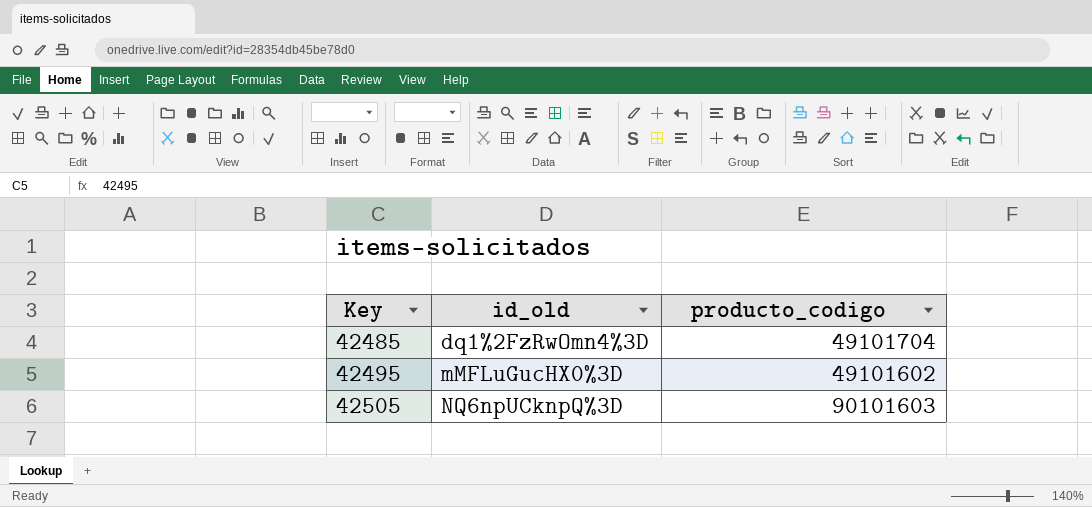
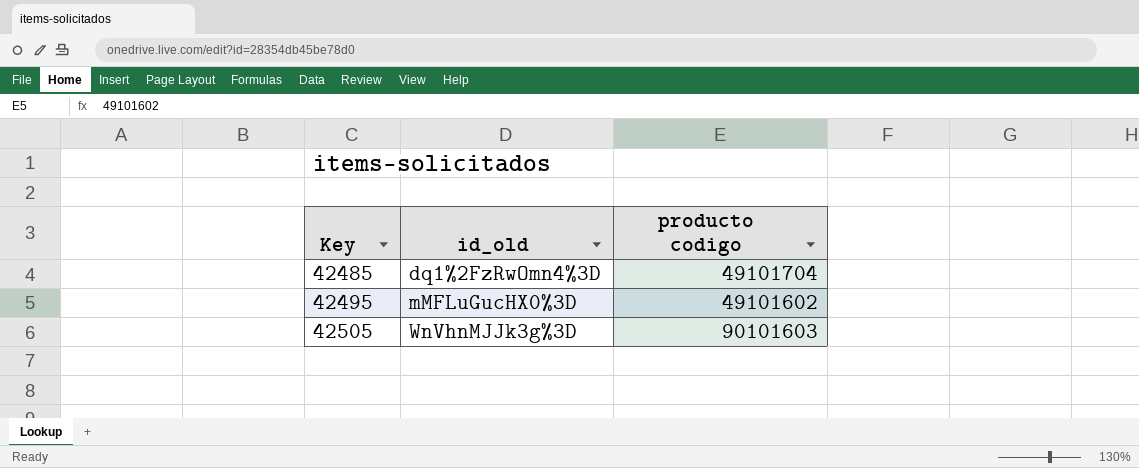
column name: producto_codigo -> producto codigo
42505 | id_old: NQ6npUCknpQ%3D -> WnVhnMJJk3g%3D

